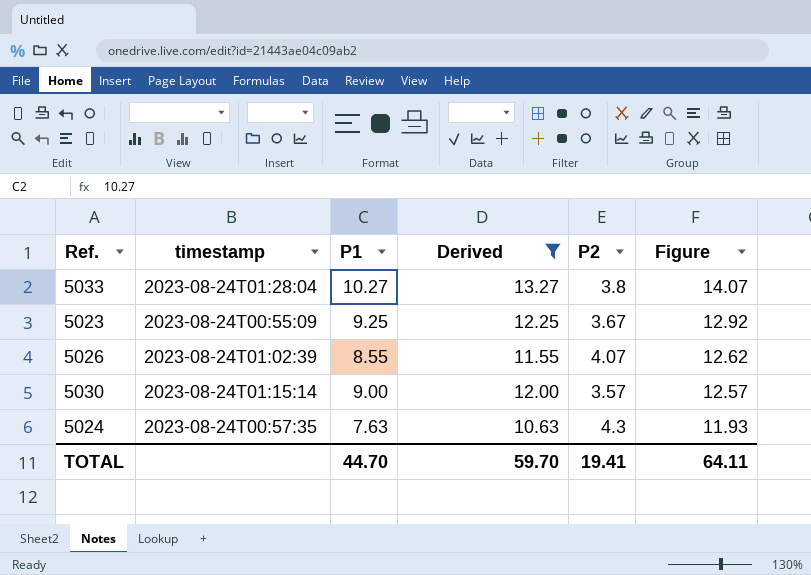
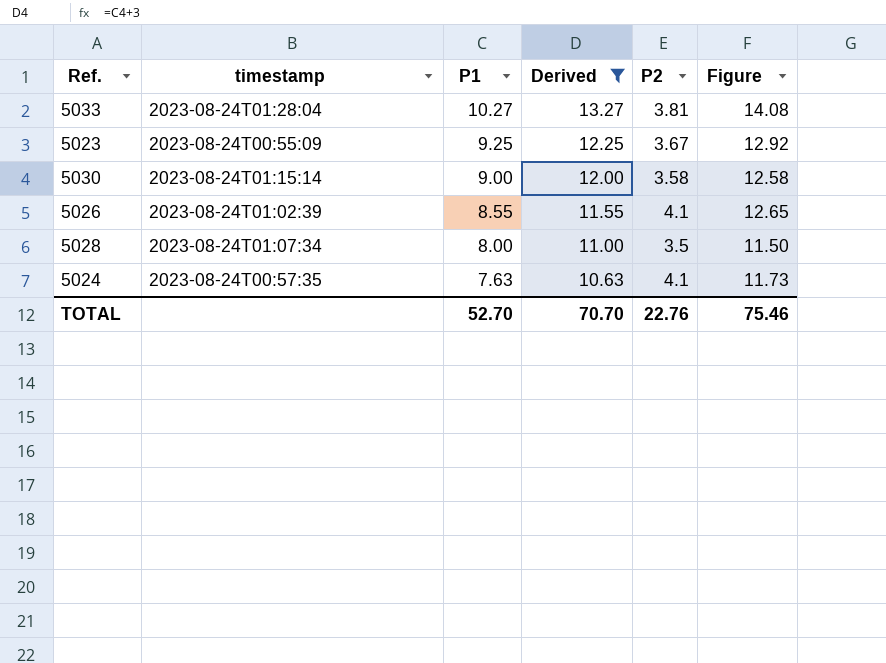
row order: Figure descending -> P1 descending
5033 | P2: 3.8 -> 3.81
5033 | Figure: 14.07 -> 14.08
5030 | P2: 3.57 -> 3.58
5030 | Figure: 12.57 -> 12.58
5026 | P2: 4.07 -> 4.1
5026 | Figure: 12.62 -> 12.65
row 5028: none -> 2023-08-24T01:07:34 | 8.00 | 11.00 | 3.5 | 11.50
5024 | P2: 4.3 -> 4.1
5024 | Figure: 11.93 -> 11.73
TOTAL | P1: 44.70 -> 52.70
TOTAL | Derived: 59.70 -> 70.70
TOTAL | P2: 19.41 -> 22.76
TOTAL | Figure: 64.11 -> 75.46

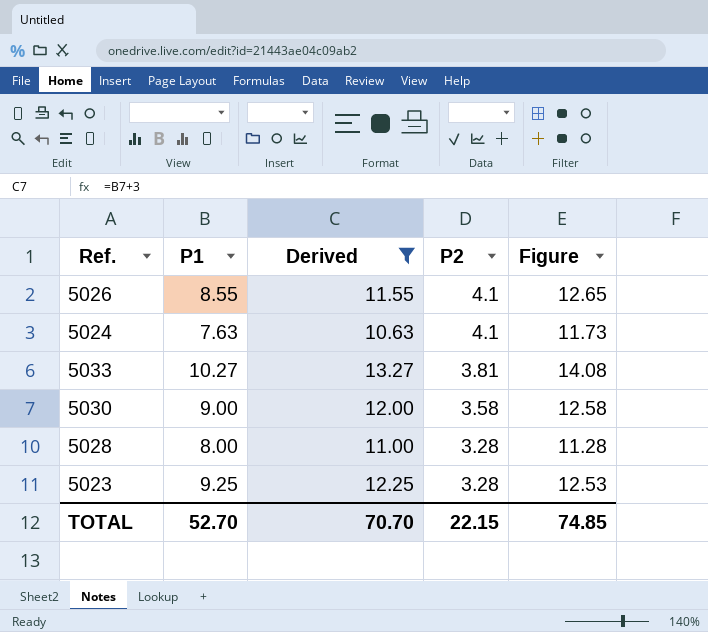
row order: P1 descending -> P2 descending
column timestamp | position: 2 -> none
5028 | P2: 3.5 -> 3.28
5028 | Figure: 11.50 -> 11.28
5023 | P2: 3.67 -> 3.28
5023 | Figure: 12.92 -> 12.53
TOTAL | P2: 22.76 -> 22.15
TOTAL | Figure: 75.46 -> 74.85

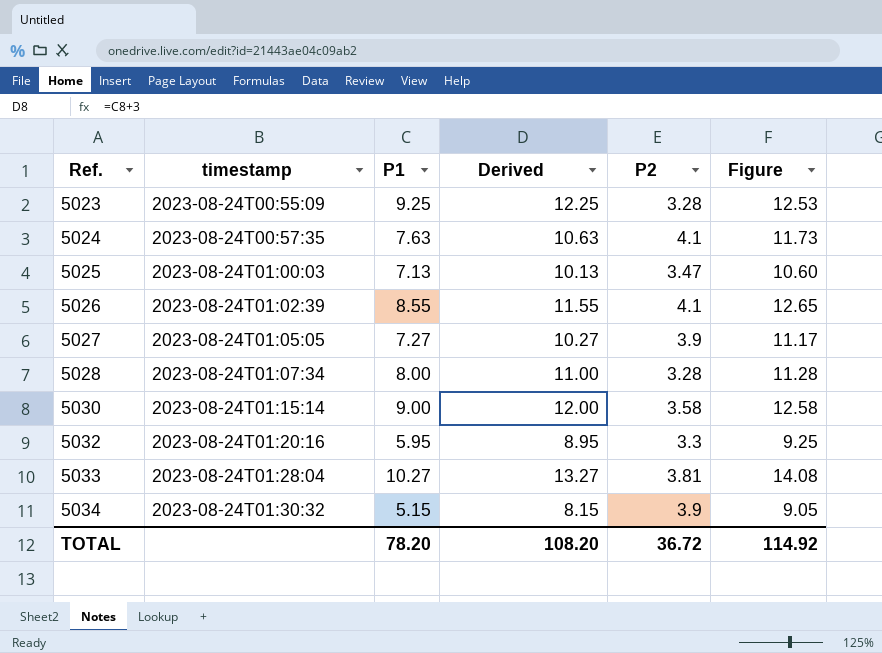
filter: Derived >= 10.63 -> none
row order: P2 descending -> Ref. ascending
column timestamp | position: none -> 2
TOTAL | P1: 52.70 -> 78.20
TOTAL | Derived: 70.70 -> 108.20
TOTAL | P2: 22.15 -> 36.72
TOTAL | Figure: 74.85 -> 114.92

